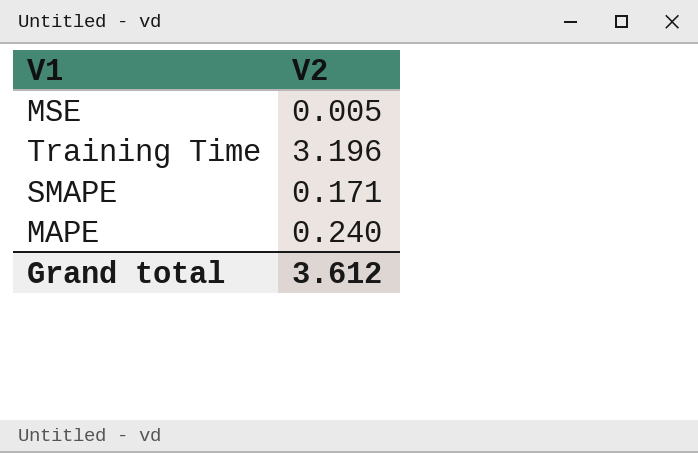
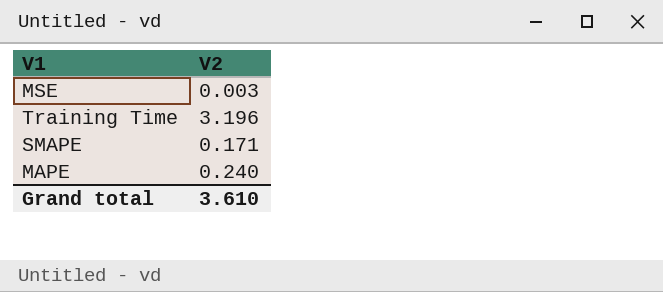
MSE | V2: 0.005 -> 0.003
Grand total | V2: 3.612 -> 3.610

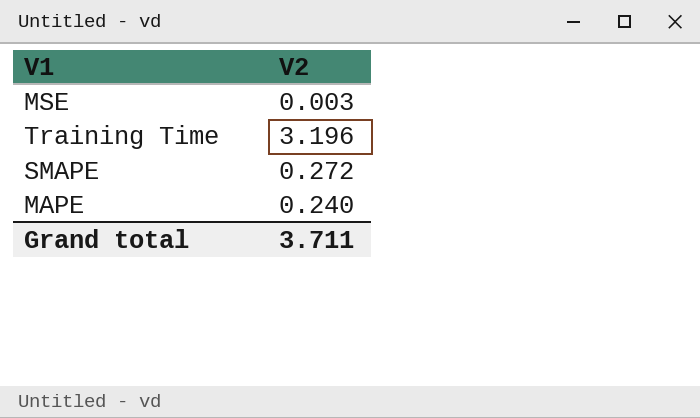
SMAPE | V2: 0.171 -> 0.272
Grand total | V2: 3.610 -> 3.711

